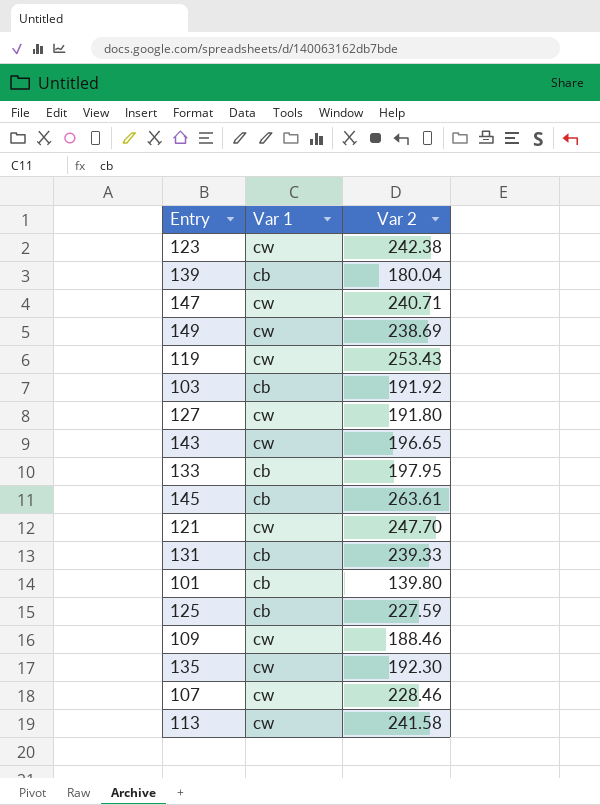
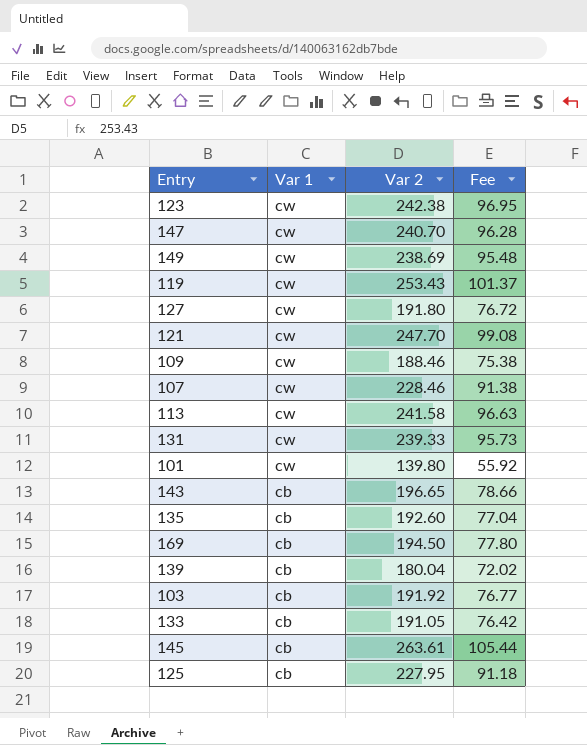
row order: none -> Var 1 descending
column Fee | formula: none -> [Var 2] * 0.4
147 | Var 2: 240.71 -> 240.70
131 | Var 1: cb -> cw
101 | Var 1: cb -> cw
143 | Var 1: cw -> cb
135 | Var 1: cw -> cb
135 | Var 2: 192.30 -> 192.60
row 169: none -> cb | 194.50 | 77.80
133 | Var 2: 197.95 -> 191.05
125 | Var 2: 227.59 -> 227.95

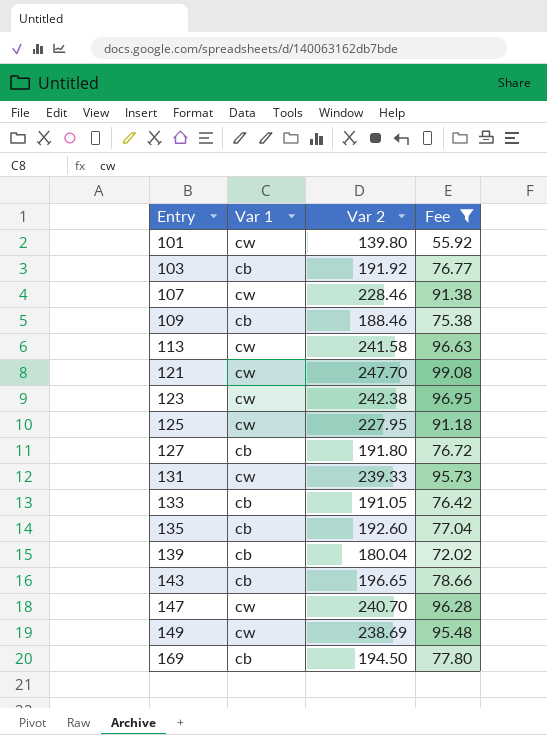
filter: none -> Fee <= 99.08
row order: Var 1 descending -> Entry ascending
109 | Var 1: cw -> cb
125 | Var 1: cb -> cw
127 | Var 1: cw -> cb

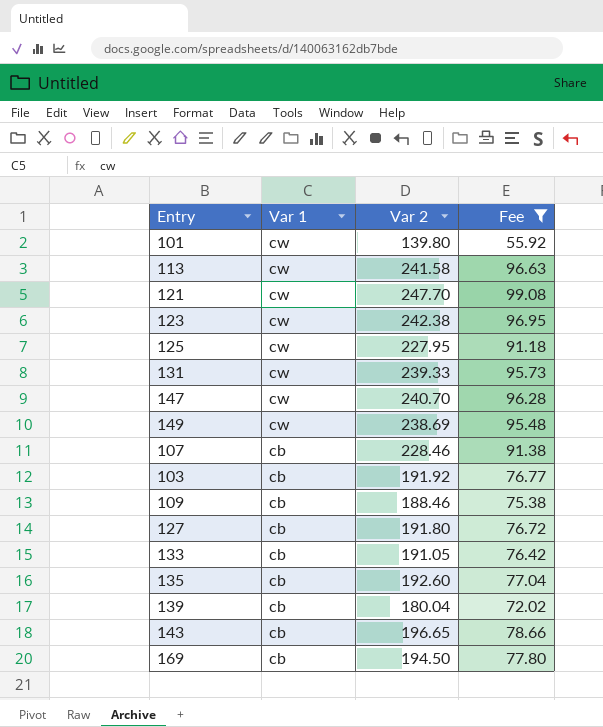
row order: Entry ascending -> Var 1 descending
107 | Var 1: cw -> cb

